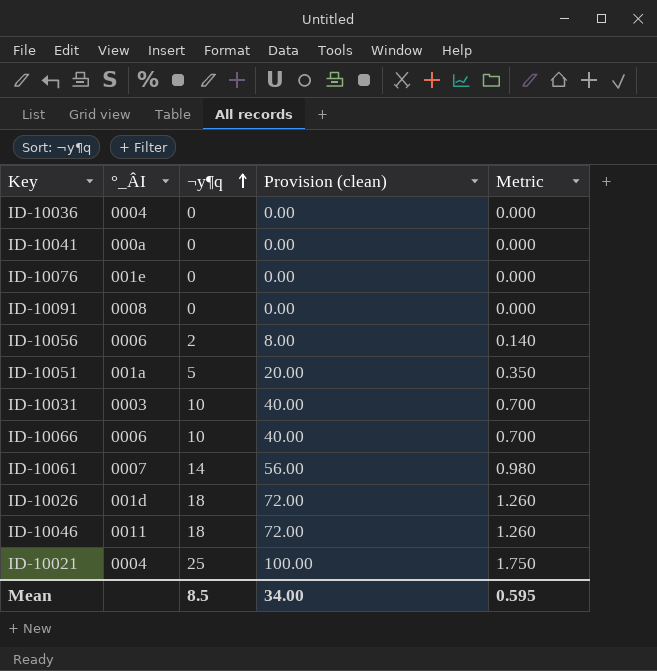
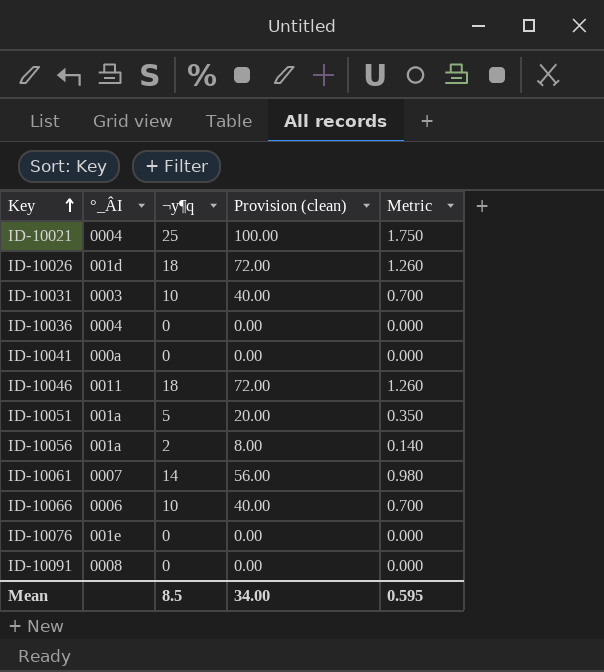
row order: ¬y¶q ascending -> Key ascending
ID-10056 | °_ÂI: 0006 -> 001a

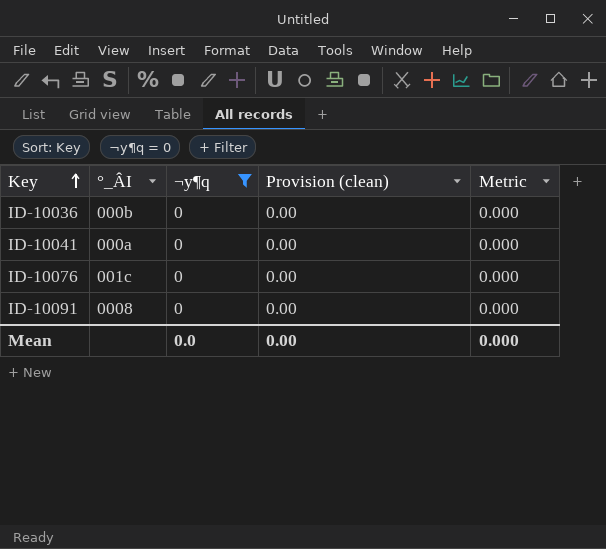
filter: none -> ¬y¶q = 0
ID-10036 | °_ÂI: 0004 -> 000b
ID-10076 | °_ÂI: 001e -> 001c
Mean | ¬y¶q: 8.5 -> 0.0
Mean | Provision (clean): 34.00 -> 0.00
Mean | Metric: 0.595 -> 0.000

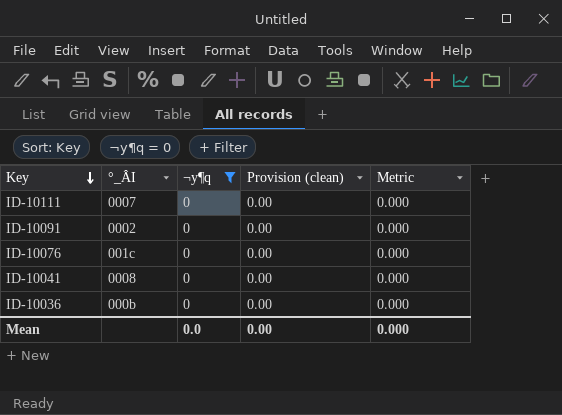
row order: Key ascending -> Key descending
row ID-10111: none -> 0007 | 0 | 0.00 | 0.000
ID-10091 | °_ÂI: 0008 -> 0002
ID-10041 | °_ÂI: 000a -> 0008

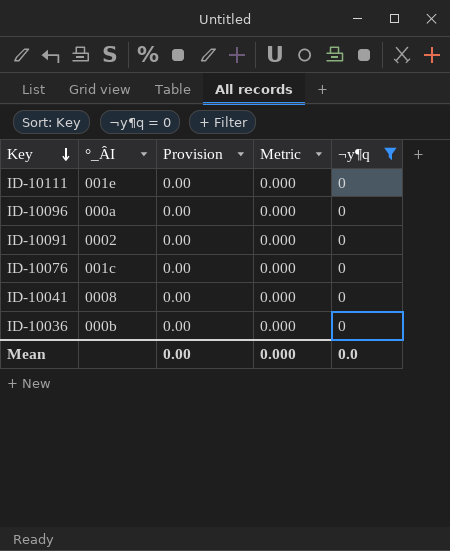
column name: Provision (clean) -> Provision
column ¬y¶q | position: 3 -> 5
ID-10111 | °_ÂI: 0007 -> 001e
row ID-10096: none -> 000a | 0.00 | 0.000 | 0

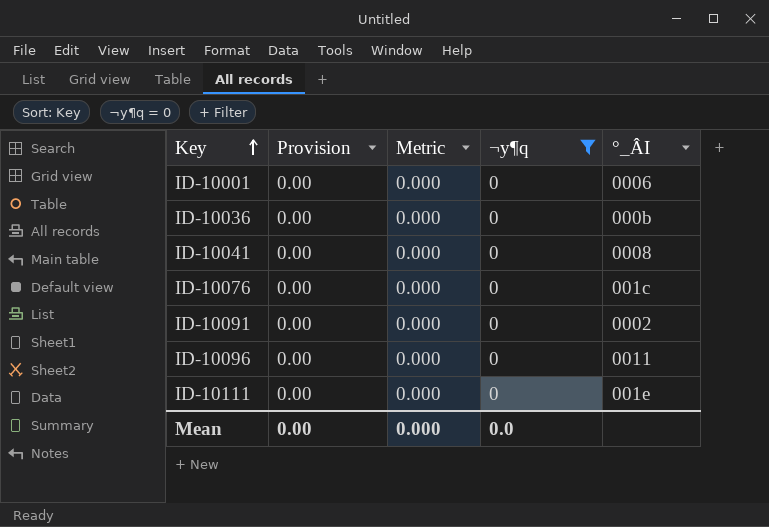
row order: Key descending -> Key ascending
column °_ÂI | position: 2 -> 5
row ID-10001: none -> 0.00 | 0.000 | 0 | 0006
ID-10096 | °_ÂI: 000a -> 0011

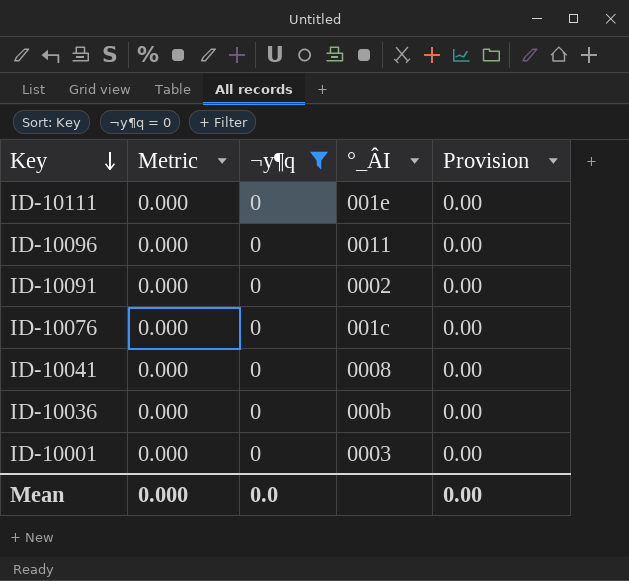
row order: Key ascending -> Key descending
column Provision | position: 2 -> 5
ID-10001 | °_ÂI: 0006 -> 0003

